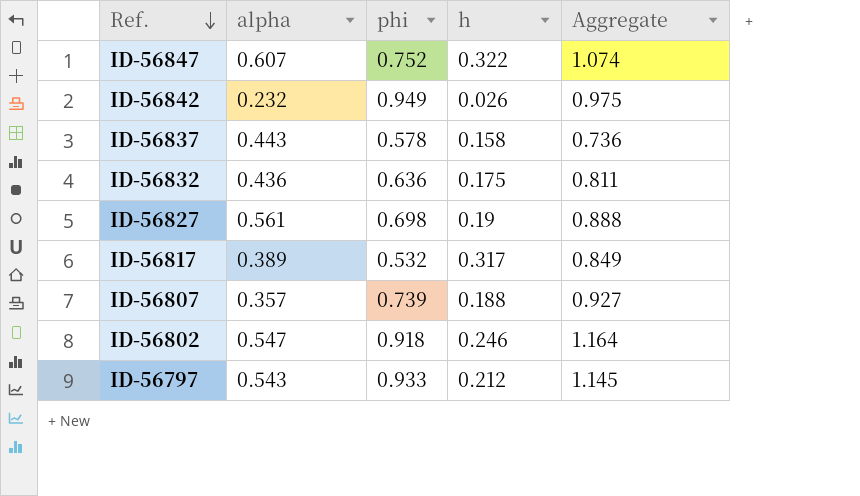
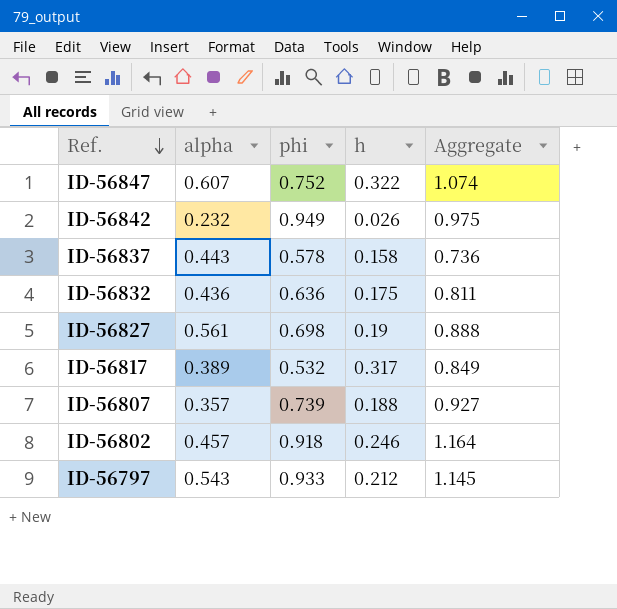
ID-56802 | alpha: 0.547 -> 0.457

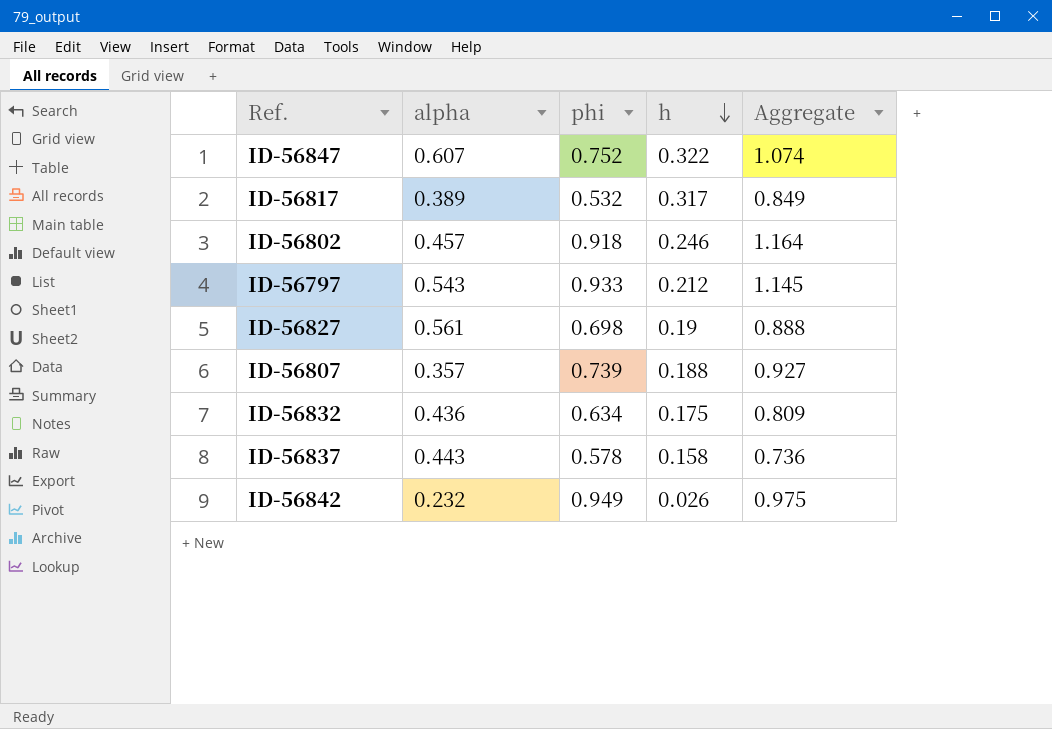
row order: Ref. descending -> h descending
ID-56832 | phi: 0.636 -> 0.634
ID-56832 | Aggregate: 0.811 -> 0.809

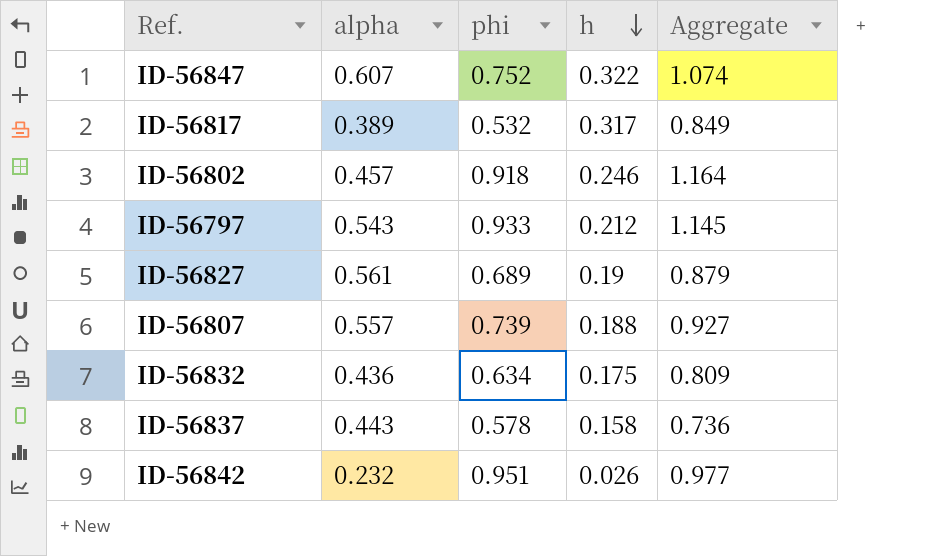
ID-56827 | phi: 0.698 -> 0.689
ID-56827 | Aggregate: 0.888 -> 0.879
ID-56807 | alpha: 0.357 -> 0.557
ID-56842 | phi: 0.949 -> 0.951
ID-56842 | Aggregate: 0.975 -> 0.977

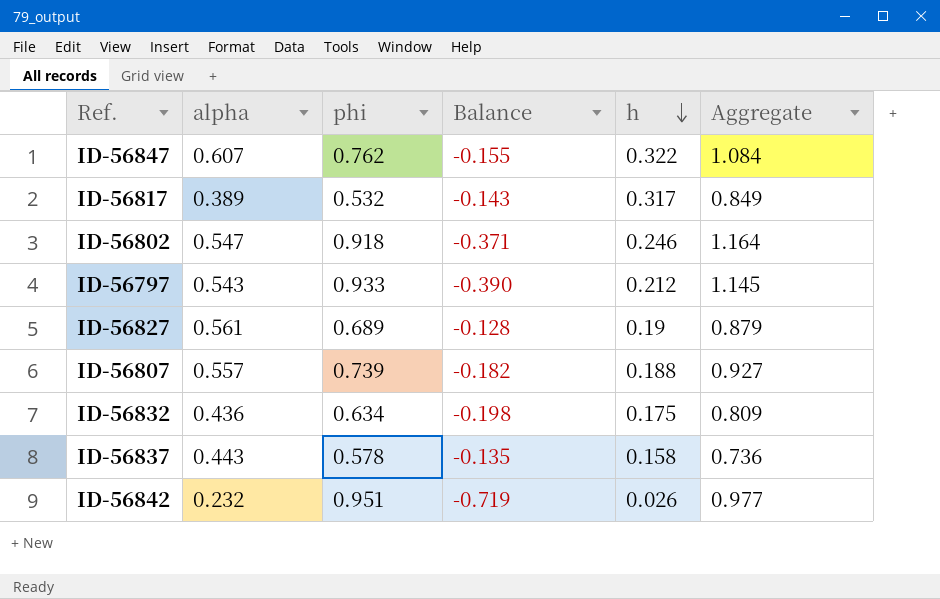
column Balance | formula: none -> [alpha] - [phi]
ID-56847 | phi: 0.752 -> 0.762
ID-56847 | Aggregate: 1.074 -> 1.084
ID-56802 | alpha: 0.457 -> 0.547

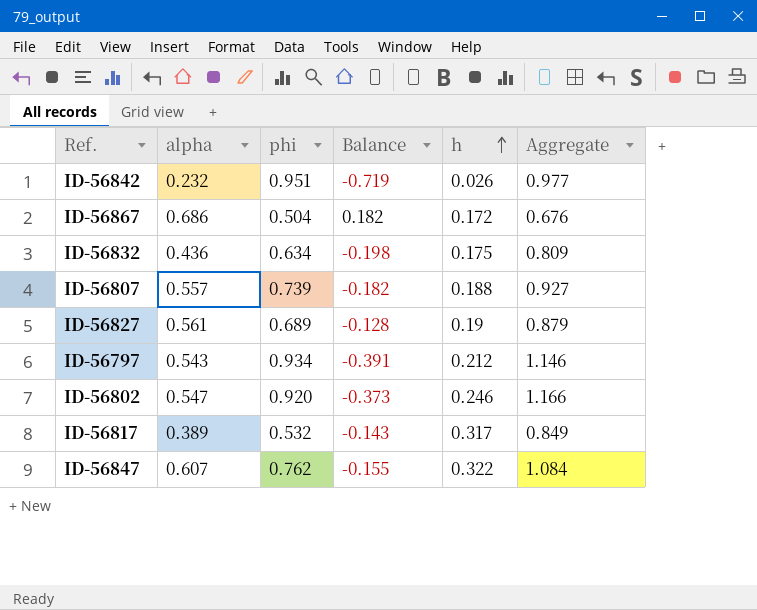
row order: h descending -> h ascending
row ID-56837: 0.443 | 0.578 | -0.135 | 0.158 | 0.736 -> none
row ID-56867: none -> 0.686 | 0.504 | 0.182 | 0.172 | 0.676
ID-56797 | phi: 0.933 -> 0.934
ID-56797 | Balance: -0.390 -> -0.391
ID-56797 | Aggregate: 1.145 -> 1.146
ID-56802 | phi: 0.918 -> 0.920
ID-56802 | Balance: -0.371 -> -0.373
ID-56802 | Aggregate: 1.164 -> 1.166

